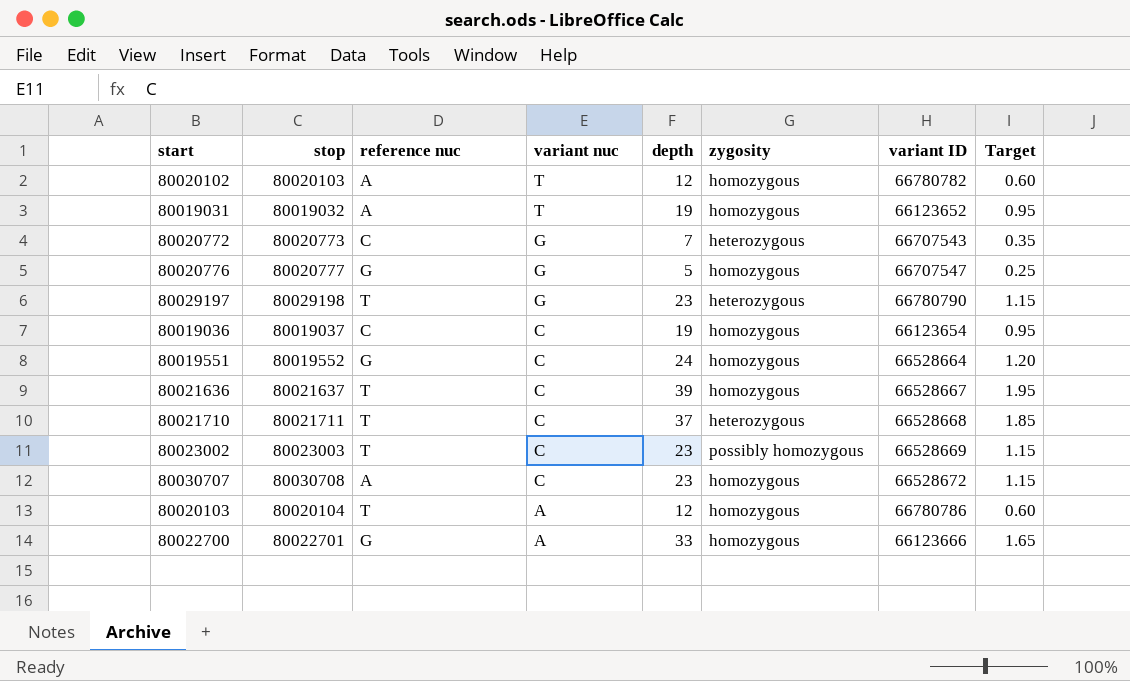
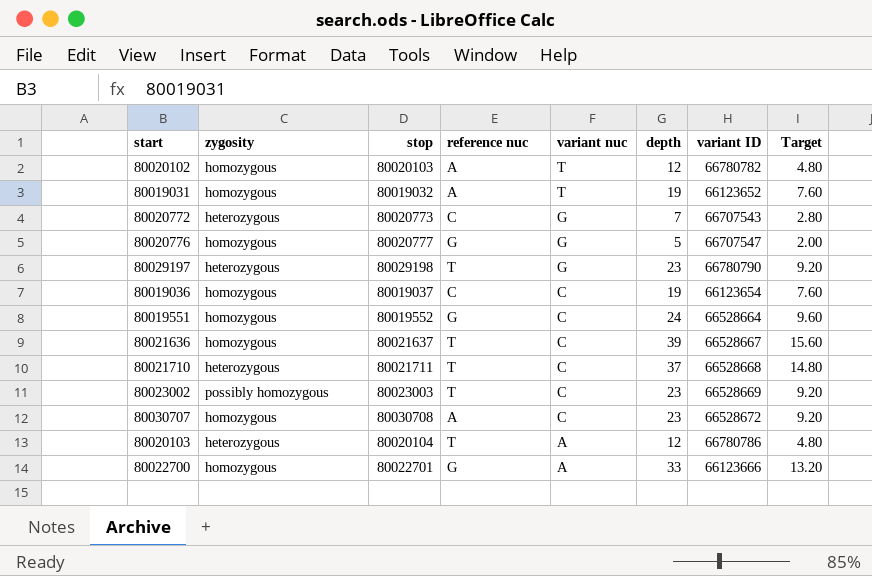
column zygosity | position: 6 -> 2
column Target | formula: [depth] * 0.05 -> [depth] * 0.4
80020103 | zygosity: homozygous -> heterozygous

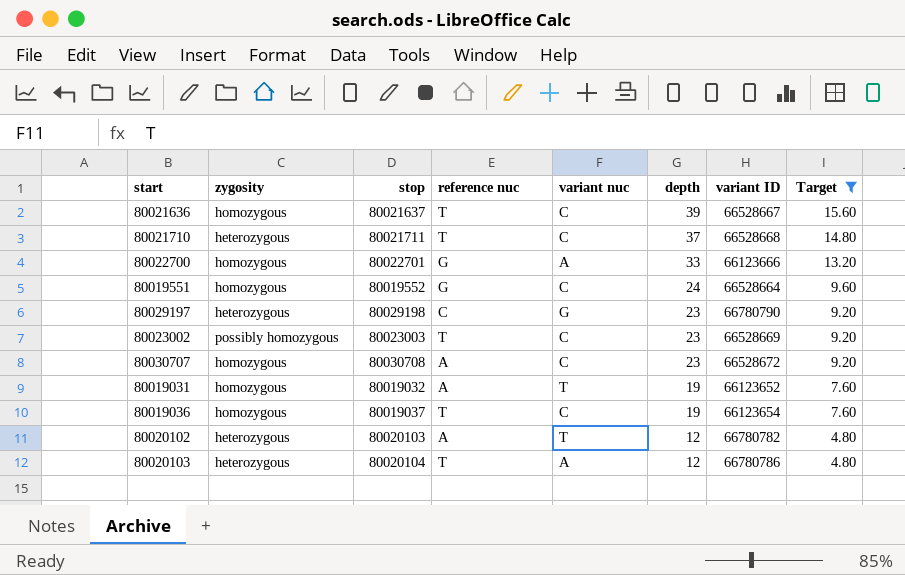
filter: none -> Target >= 4.80
row order: variant nuc descending -> depth descending
80029197 | reference nuc: T -> C
80019036 | reference nuc: C -> T
80020102 | zygosity: homozygous -> heterozygous

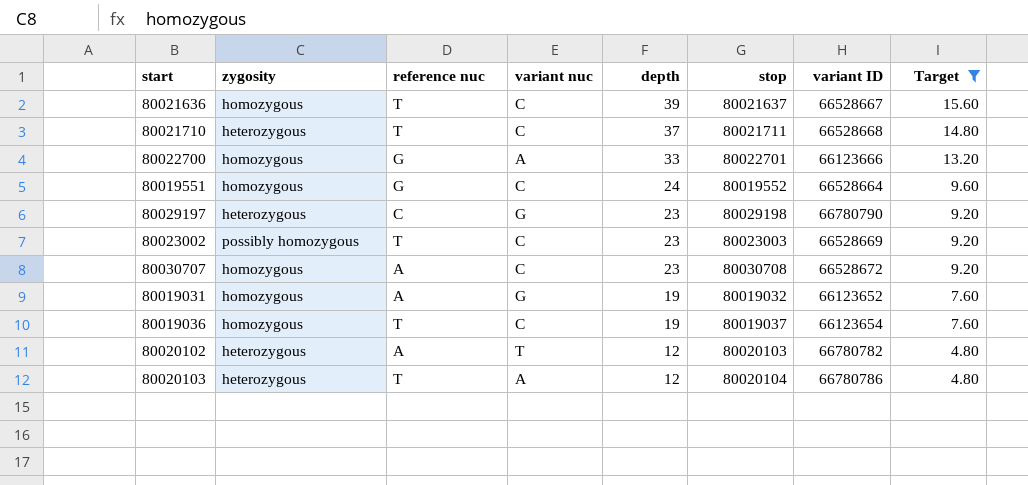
column stop | position: 3 -> 6
80019031 | variant nuc: T -> G

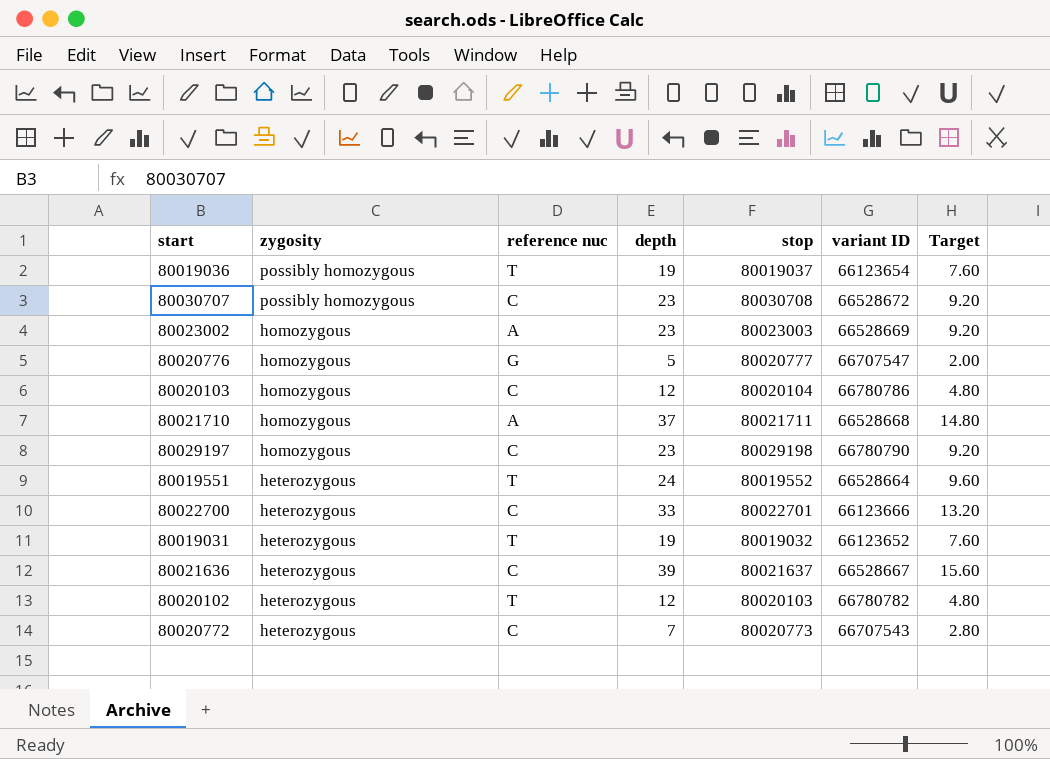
filter: Target >= 4.80 -> none
row order: depth descending -> zygosity descending
column variant nuc | position: 4 -> none
80019036 | zygosity: homozygous -> possibly homozygous
80030707 | zygosity: homozygous -> possibly homozygous
80030707 | reference nuc: A -> C
80023002 | zygosity: possibly homozygous -> homozygous
80023002 | reference nuc: T -> A
80020103 | zygosity: heterozygous -> homozygous
80020103 | reference nuc: T -> C
80021710 | zygosity: heterozygous -> homozygous
80021710 | reference nuc: T -> A
80029197 | zygosity: heterozygous -> homozygous
80019551 | zygosity: homozygous -> heterozygous
80019551 | reference nuc: G -> T
80022700 | zygosity: homozygous -> heterozygous
80022700 | reference nuc: G -> C
80019031 | zygosity: homozygous -> heterozygous
80019031 | reference nuc: A -> T
80021636 | zygosity: homozygous -> heterozygous
80021636 | reference nuc: T -> C
80020102 | reference nuc: A -> T

